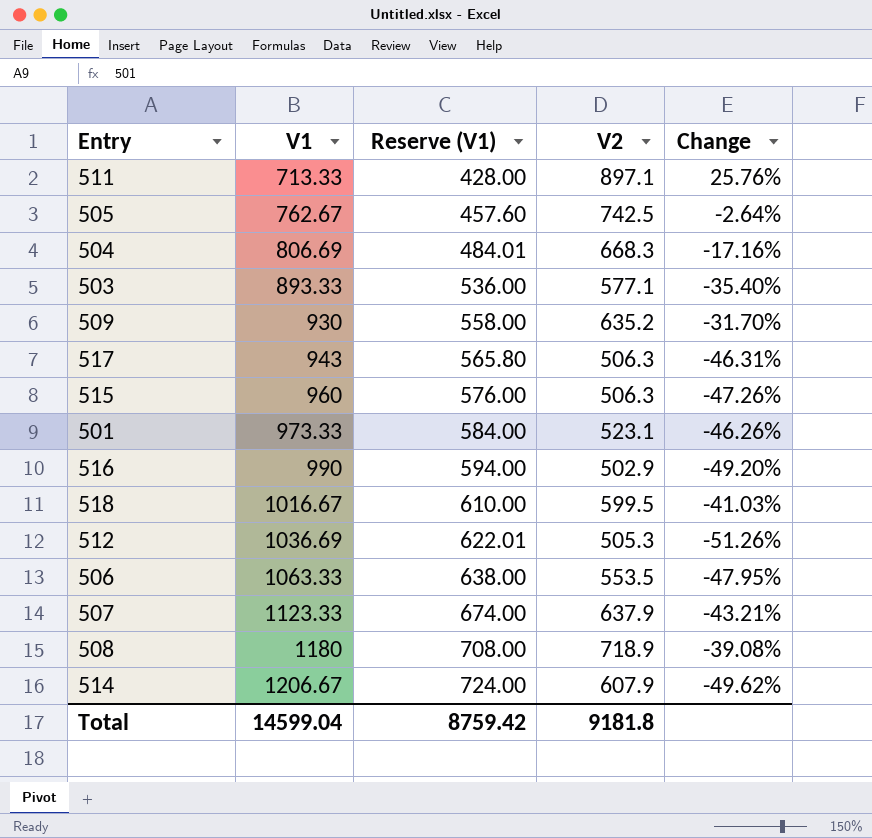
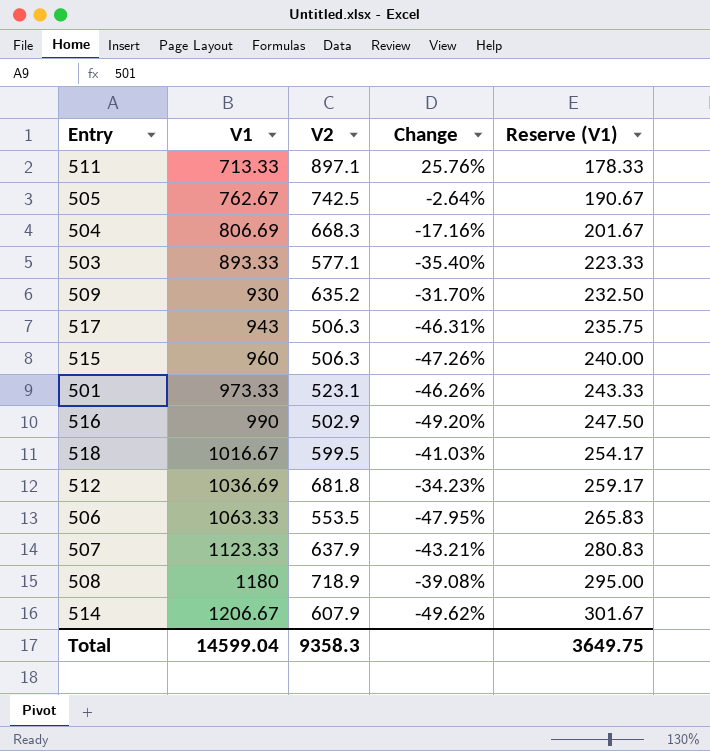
column Reserve (V1) | formula: [V1] * 0.6 -> [V1] * 0.25
column Reserve (V1) | position: 3 -> 5
512 | V2: 505.3 -> 681.8
512 | Change: -51.26% -> -34.23%
Total | V2: 9181.8 -> 9358.3
Total | Reserve (V1): 8759.42 -> 3649.75

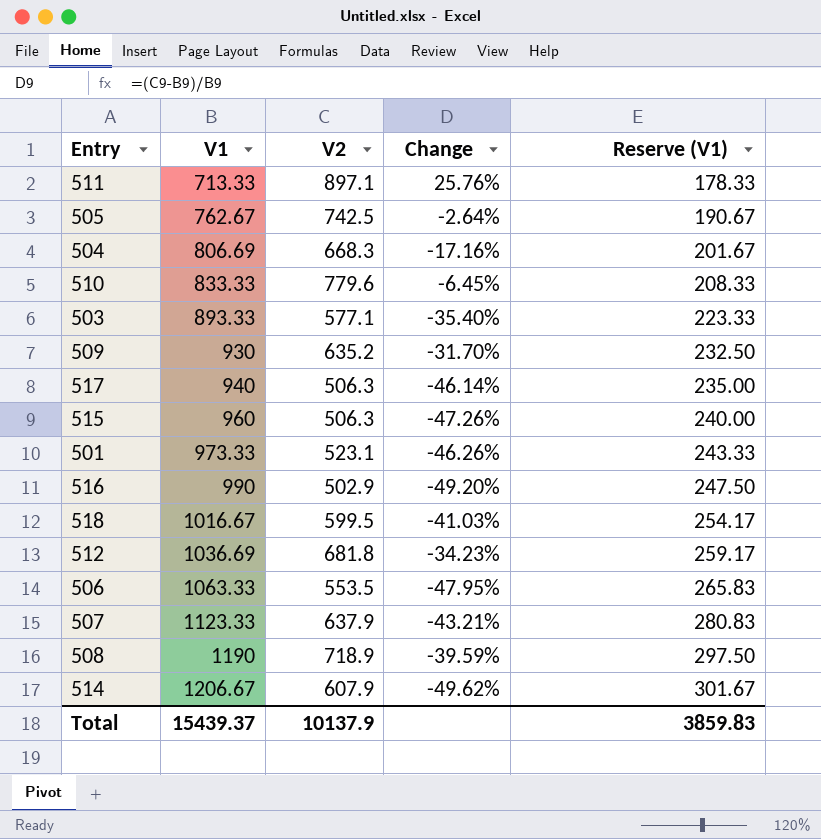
row 510: none -> 833.33 | 779.6 | -6.45% | 208.33
517 | V1: 943 -> 940
517 | Change: -46.31% -> -46.14%
517 | Reserve (V1): 235.75 -> 235.00
508 | V1: 1180 -> 1190
508 | Change: -39.08% -> -39.59%
508 | Reserve (V1): 295.00 -> 297.50
Total | V1: 14599.04 -> 15439.37
Total | V2: 9358.3 -> 10137.9
Total | Reserve (V1): 3649.75 -> 3859.83

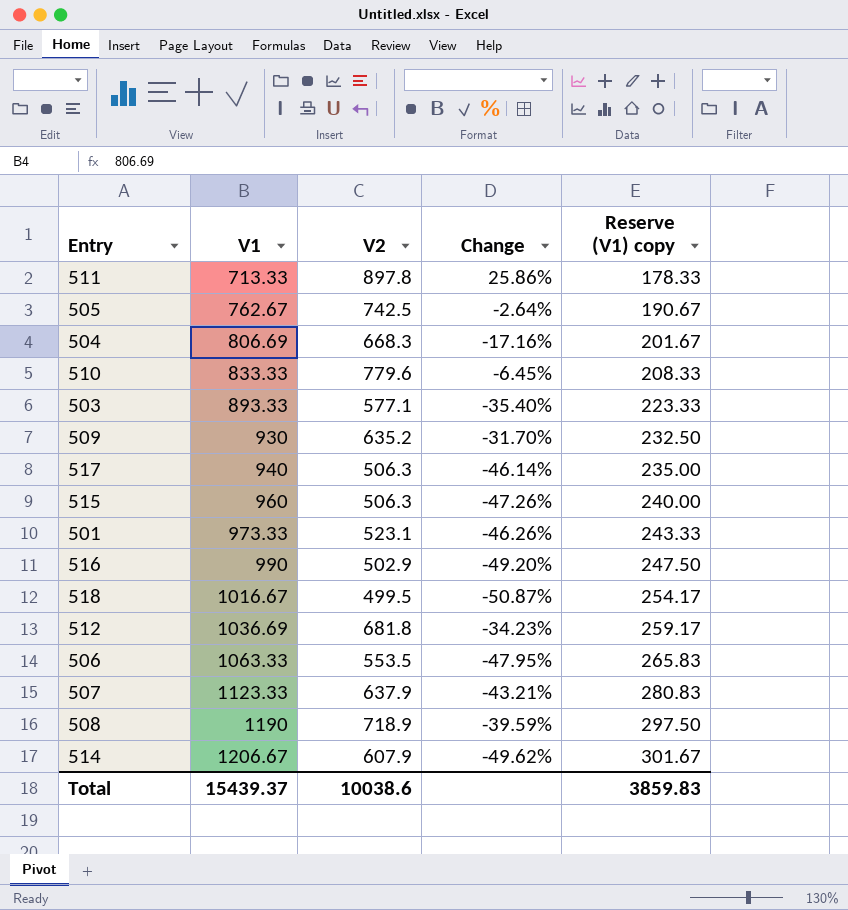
column name: Reserve (V1) -> Reserve (V1) copy
511 | V2: 897.1 -> 897.8
511 | Change: 25.76% -> 25.86%
518 | V2: 599.5 -> 499.5
518 | Change: -41.03% -> -50.87%
Total | V2: 10137.9 -> 10038.6

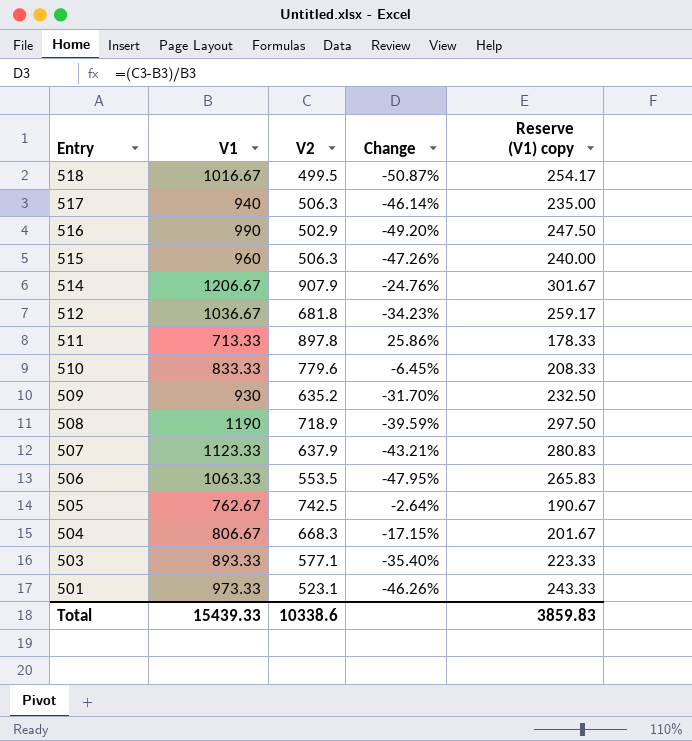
row order: V1 ascending -> Entry descending
514 | V2: 607.9 -> 907.9
514 | Change: -49.62% -> -24.76%
512 | V1: 1036.69 -> 1036.67
504 | V1: 806.69 -> 806.67
504 | Change: -17.16% -> -17.15%
Total | V1: 15439.37 -> 15439.33
Total | V2: 10038.6 -> 10338.6

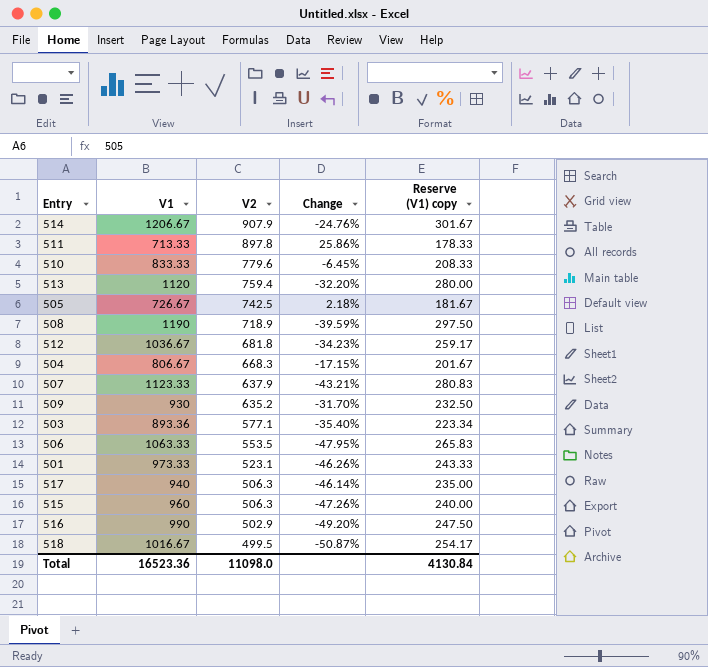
row order: Entry descending -> V2 descending
row 513: none -> 1120 | 759.4 | -32.20% | 280.00
505 | V1: 762.67 -> 726.67
505 | Change: -2.64% -> 2.18%
505 | Reserve (V1) copy: 190.67 -> 181.67
503 | V1: 893.33 -> 893.36
503 | Reserve (V1) copy: 223.33 -> 223.34
Total | V1: 15439.33 -> 16523.36
Total | V2: 10338.6 -> 11098.0
Total | Reserve (V1) copy: 3859.83 -> 4130.84

